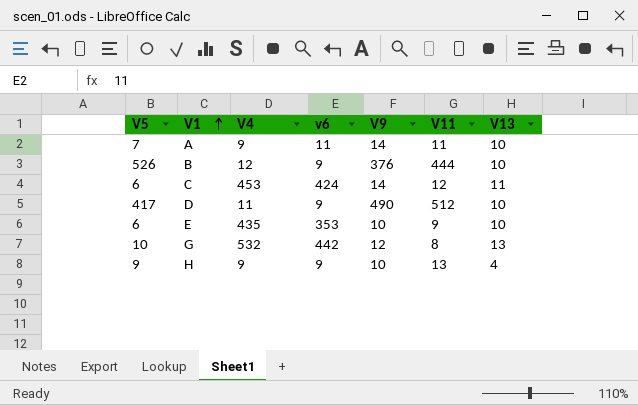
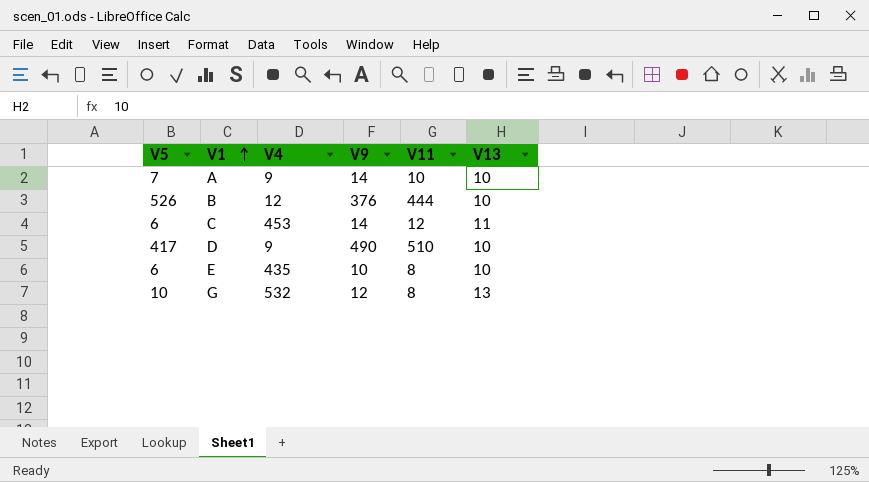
column v6 | position: 4 -> none
row H: 9 | 9 | 9 | 10 | 13 | 4 -> none
A | V11: 11 -> 10
D | V4: 11 -> 9
D | V11: 512 -> 510
E | V11: 9 -> 8

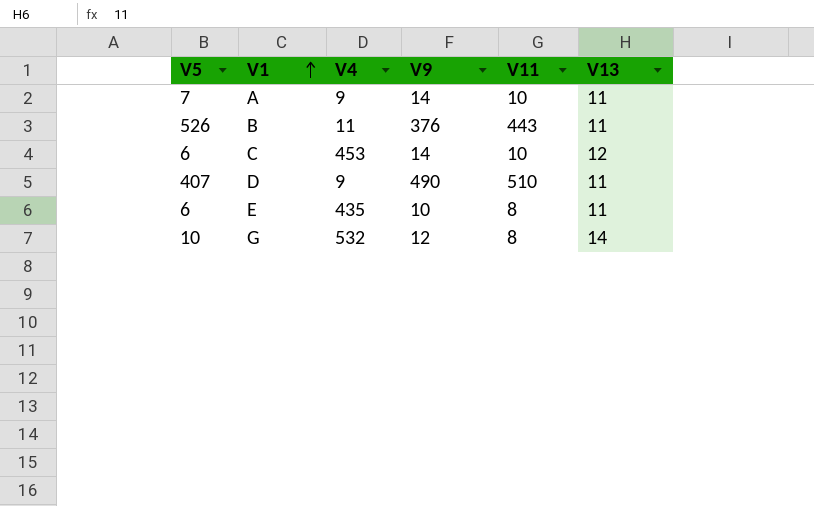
A | V13: 10 -> 11
B | V4: 12 -> 11
B | V11: 444 -> 443
B | V13: 10 -> 11
C | V11: 12 -> 10
C | V13: 11 -> 12
D | V5: 417 -> 407
D | V13: 10 -> 11
E | V13: 10 -> 11
G | V13: 13 -> 14

